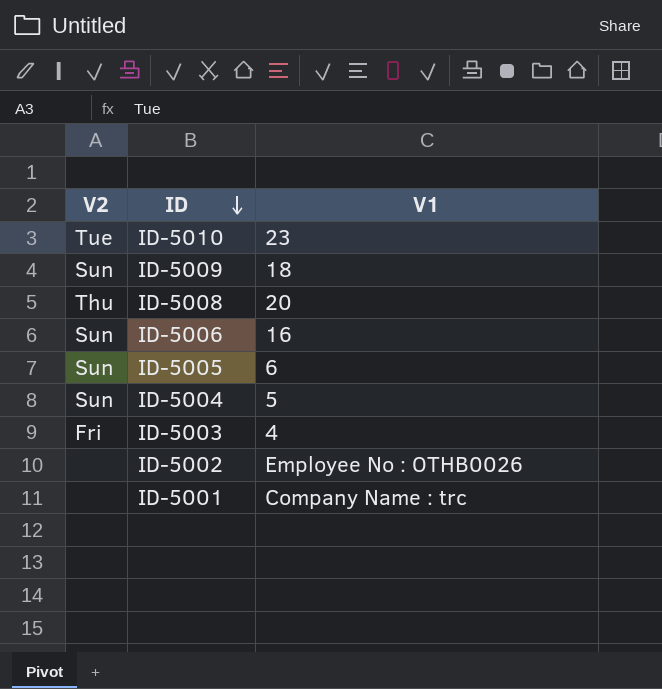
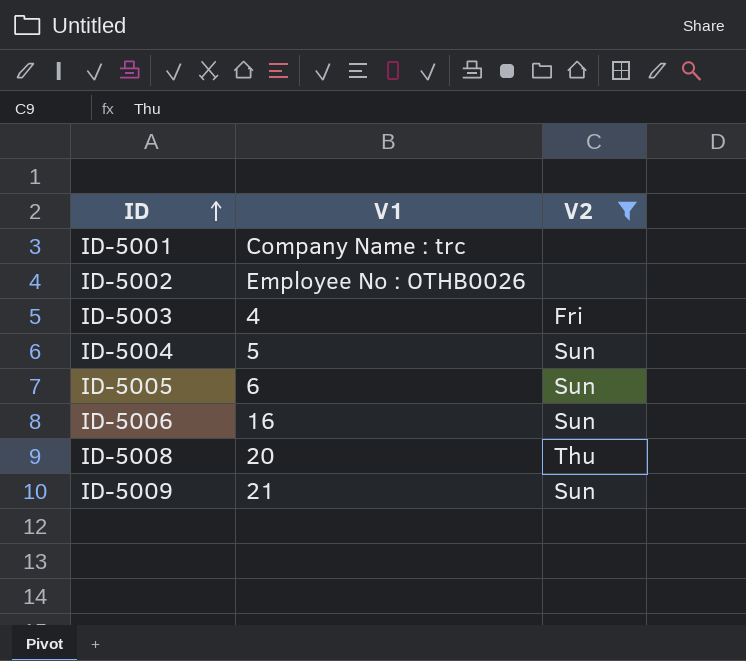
filter: none -> V2 != Tue
row order: ID descending -> ID ascending
column V2 | position: 1 -> 3
ID-5009 | V1: 18 -> 21

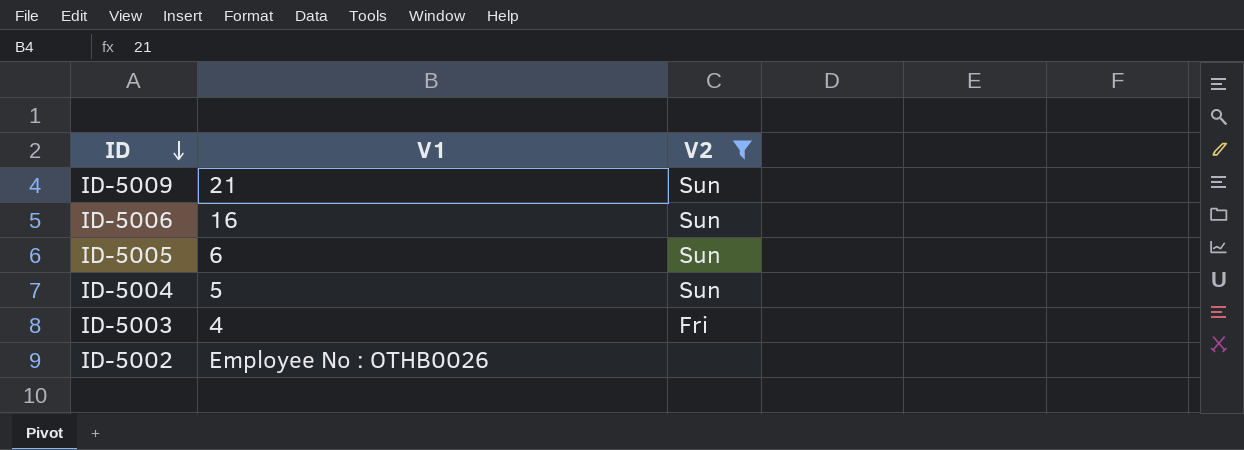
row order: ID ascending -> ID descending
row ID-5001: Company Name : trc | none -> none
row ID-5008: 20 | Thu -> none

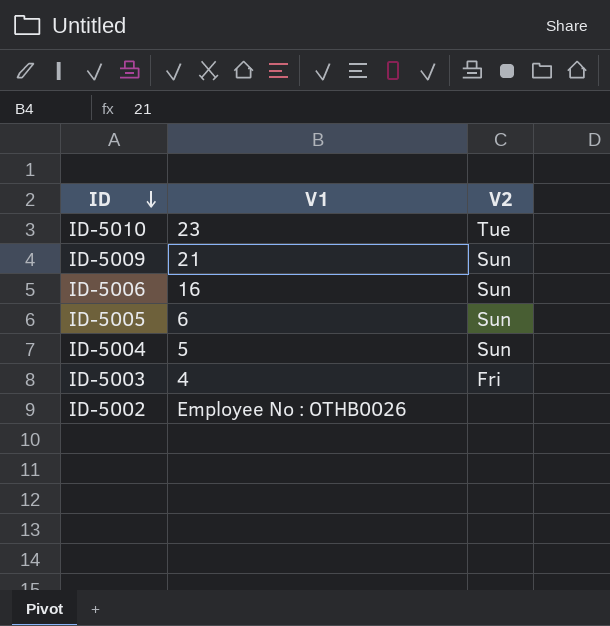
filter: V2 != Tue -> none

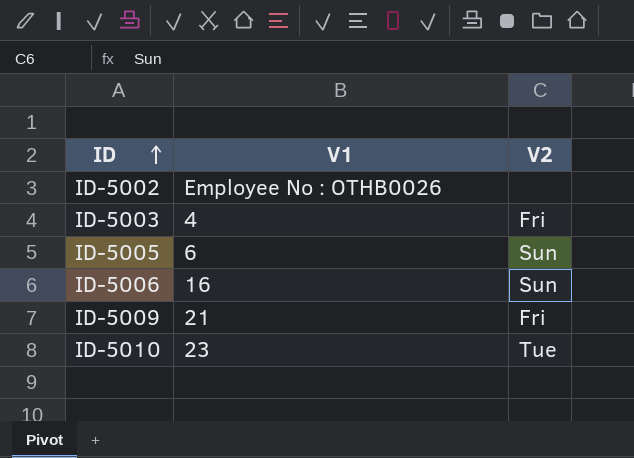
row order: ID descending -> ID ascending
row ID-5004: 5 | Sun -> none
ID-5009 | V2: Sun -> Fri

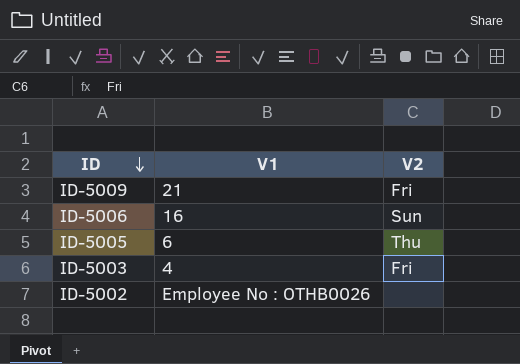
row order: ID ascending -> ID descending
row ID-5010: 23 | Tue -> none
ID-5005 | V2: Sun -> Thu

